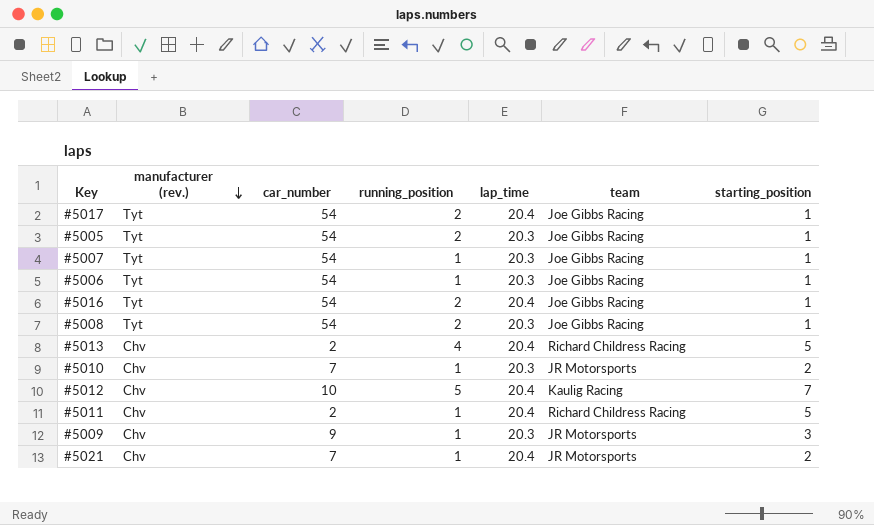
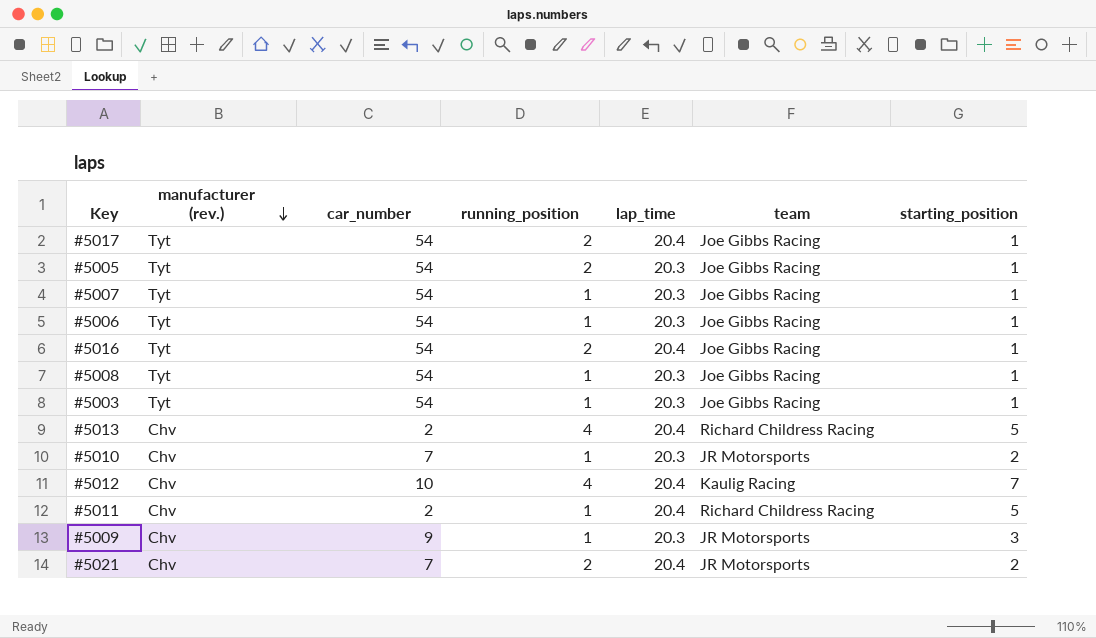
#5008 | running_position: 2 -> 1
row #5003: none -> Tyt | 54 | 1 | 20.3 | Joe Gibbs Racing | 1
#5012 | running_position: 5 -> 4
#5021 | running_position: 1 -> 2

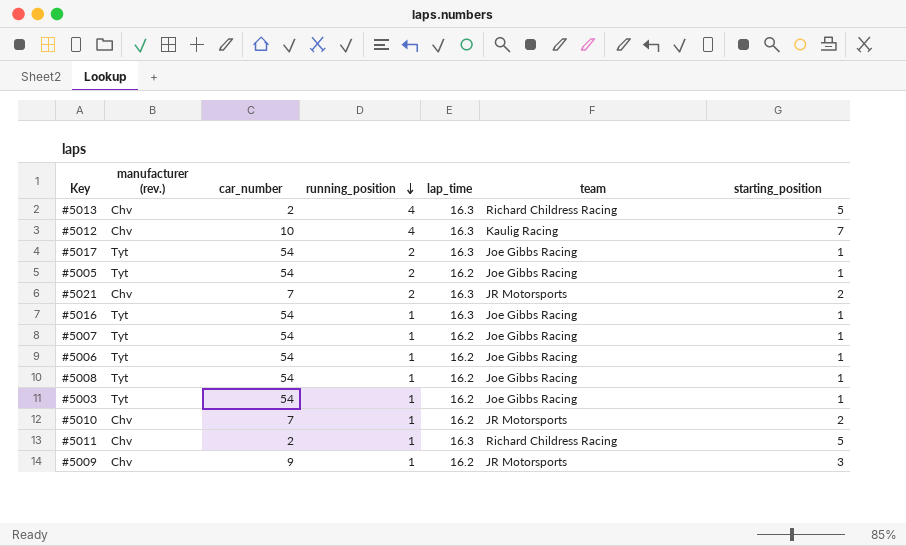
row order: manufacturer (rev.) descending -> running_position descending
#5013 | lap_time: 20.4 -> 16.3
#5012 | lap_time: 20.4 -> 16.3
#5017 | lap_time: 20.4 -> 16.3
#5005 | lap_time: 20.3 -> 16.2
#5021 | lap_time: 20.4 -> 16.3
#5016 | running_position: 2 -> 1
#5016 | lap_time: 20.4 -> 16.3
#5007 | lap_time: 20.3 -> 16.2
#5006 | lap_time: 20.3 -> 16.2
#5008 | lap_time: 20.3 -> 16.2
#5003 | lap_time: 20.3 -> 16.2
#5010 | lap_time: 20.3 -> 16.2
#5011 | lap_time: 20.4 -> 16.3
#5009 | lap_time: 20.3 -> 16.2

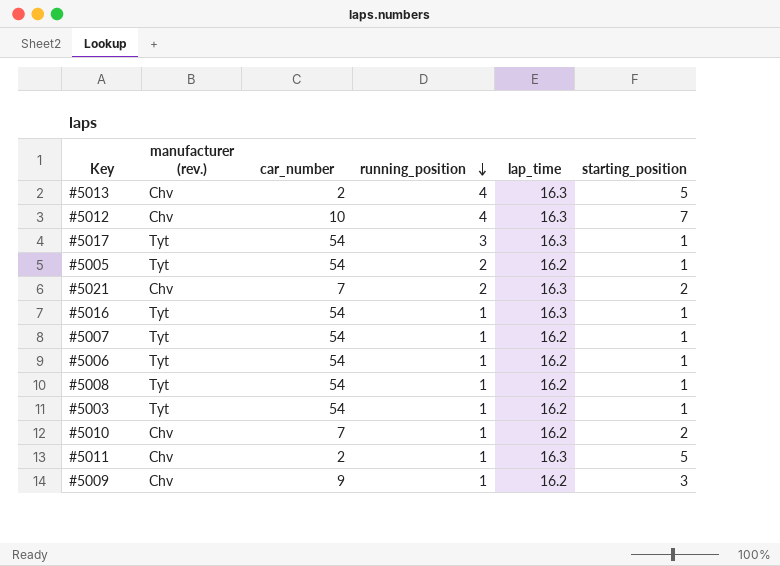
column team | position: 6 -> none
#5017 | running_position: 2 -> 3

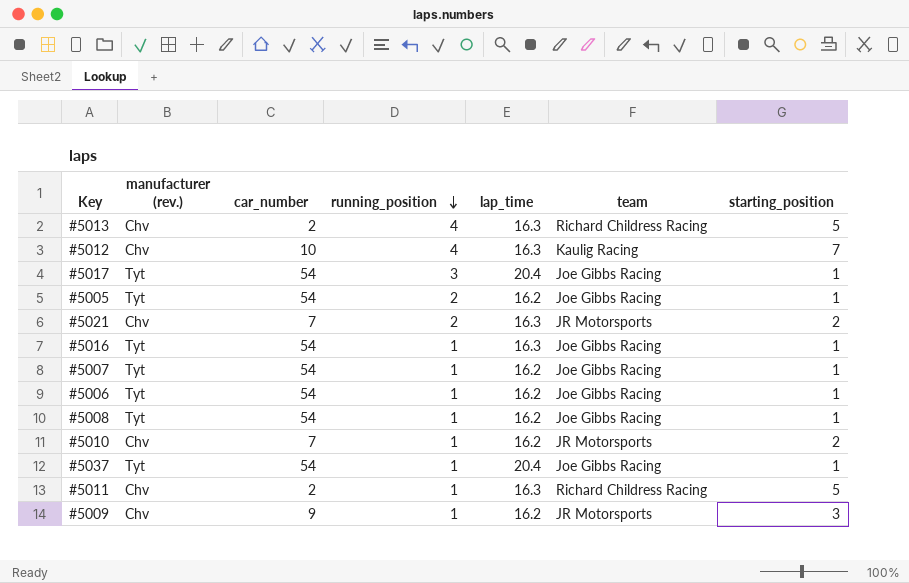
column team | position: none -> 6
row #5003: Tyt | 54 | 1 | 16.2 | 1 -> none
#5017 | lap_time: 16.3 -> 20.4
row #5037: none -> Tyt | 54 | 1 | 20.4 | Joe Gibbs Racing | 1

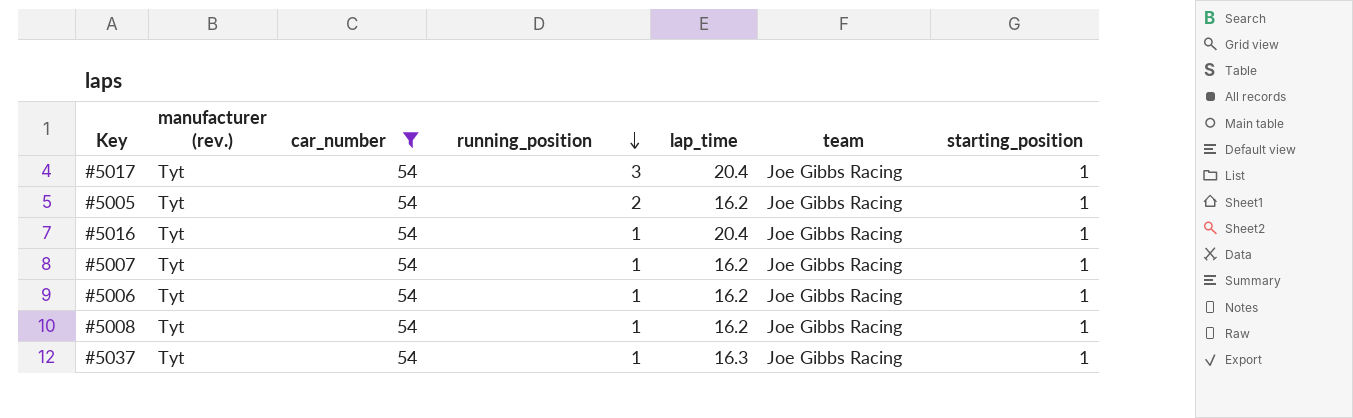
filter: none -> car_number = 54
#5016 | lap_time: 16.3 -> 20.4
#5037 | lap_time: 20.4 -> 16.3

